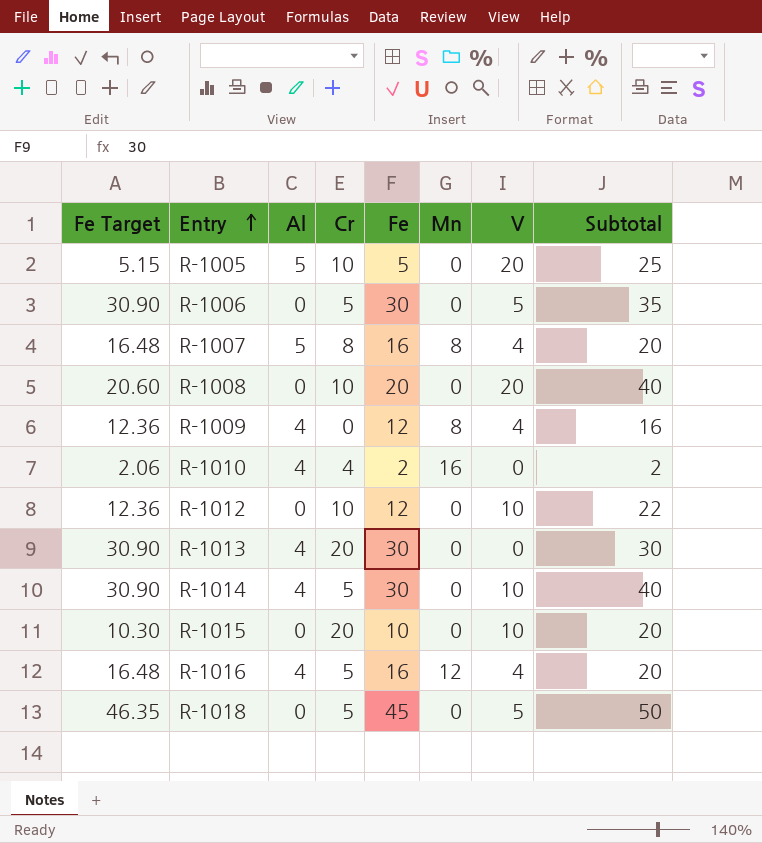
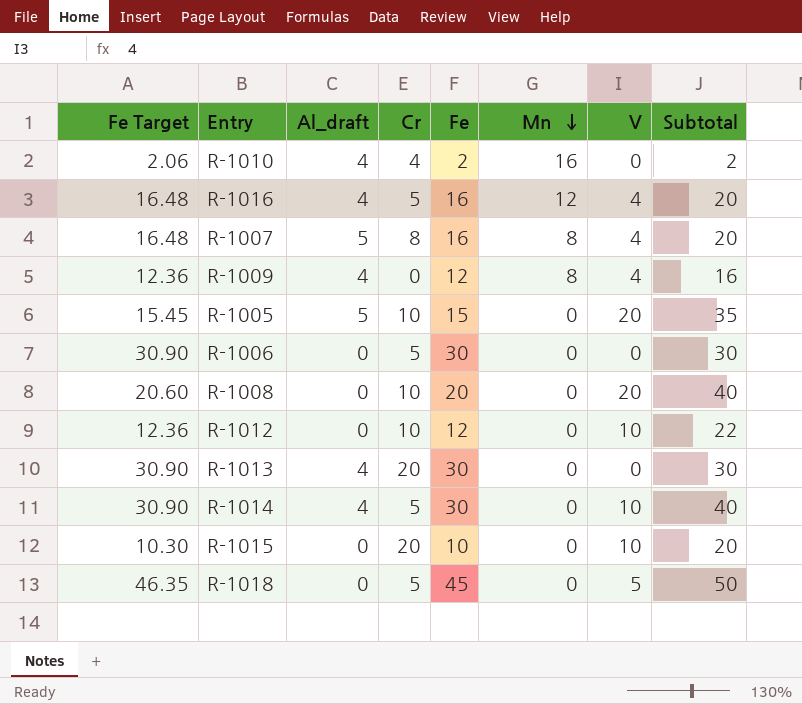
row order: Entry ascending -> Mn descending
column name: Al -> Al_draft
R-1005 | Fe Target: 5.15 -> 15.45
R-1005 | Fe: 5 -> 15
R-1005 | Subtotal: 25 -> 35
R-1006 | V: 5 -> 0
R-1006 | Subtotal: 35 -> 30

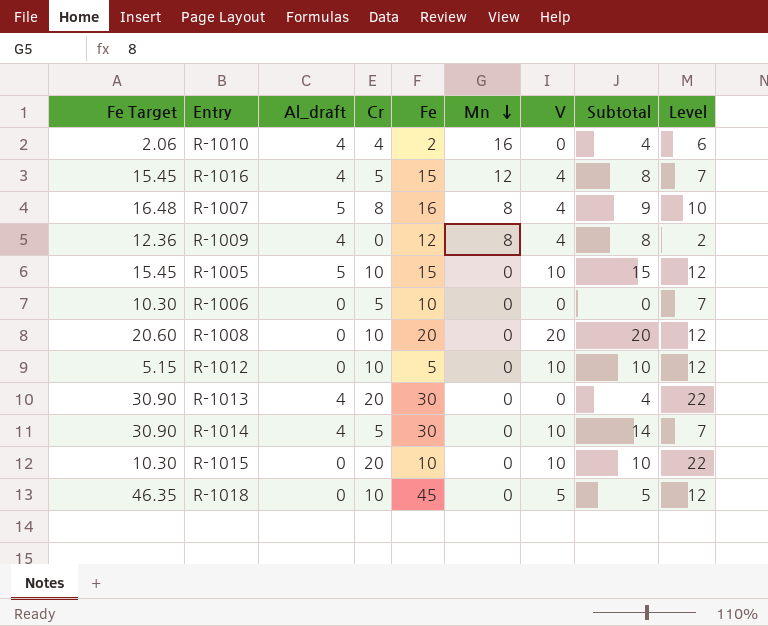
column Subtotal | formula: [Fe] + [V] -> [Al_draft] + [V]
column Level | formula: none -> [Cr] + 2
R-1016 | Fe Target: 16.48 -> 15.45
R-1016 | Fe: 16 -> 15
R-1005 | V: 20 -> 10
R-1006 | Fe Target: 30.90 -> 10.30
R-1006 | Fe: 30 -> 10
R-1012 | Fe Target: 12.36 -> 5.15
R-1012 | Fe: 12 -> 5
R-1018 | Cr: 5 -> 10

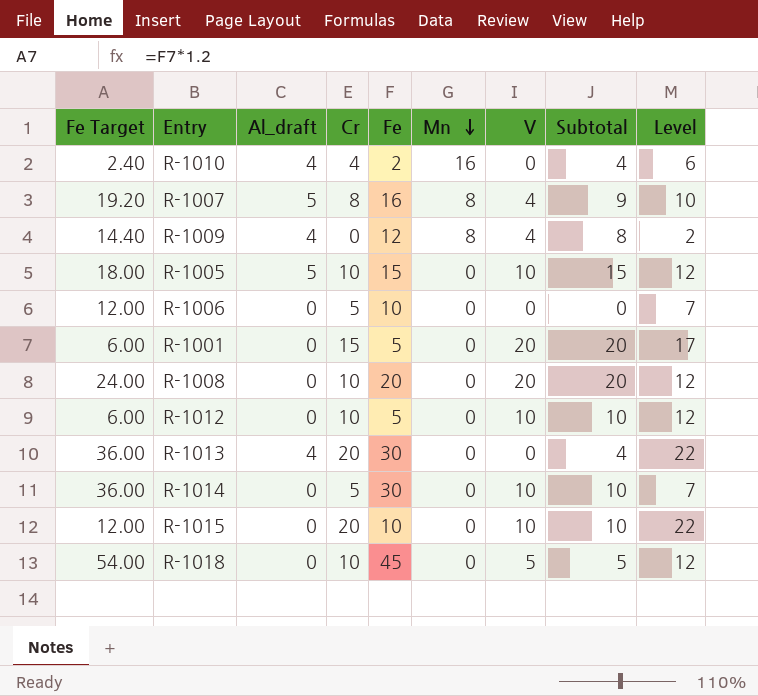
column Fe Target | formula: [Fe] * 1.03 -> [Fe] * 1.2
row R-1016: 15.45 | 4 | 5 | 15 | 12 | 4 | 8 | 7 -> none
row R-1001: none -> 6.00 | 0 | 15 | 5 | 0 | 20 | 20 | 17
R-1014 | Al_draft: 4 -> 0
R-1014 | Subtotal: 14 -> 10

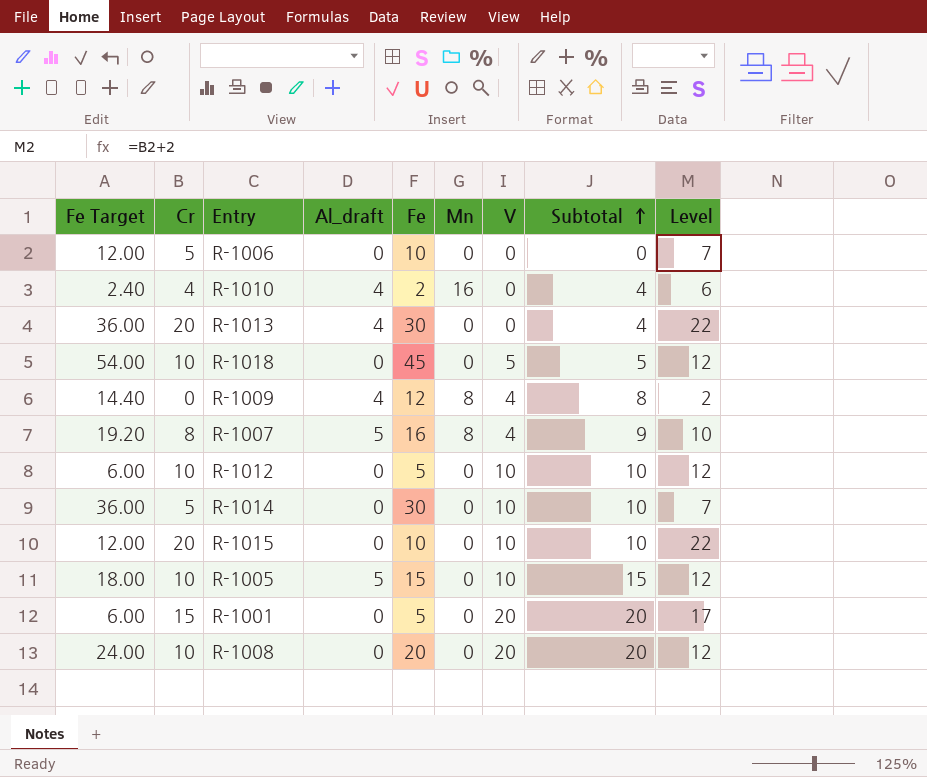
row order: Mn descending -> Subtotal ascending
column Cr | position: 4 -> 2

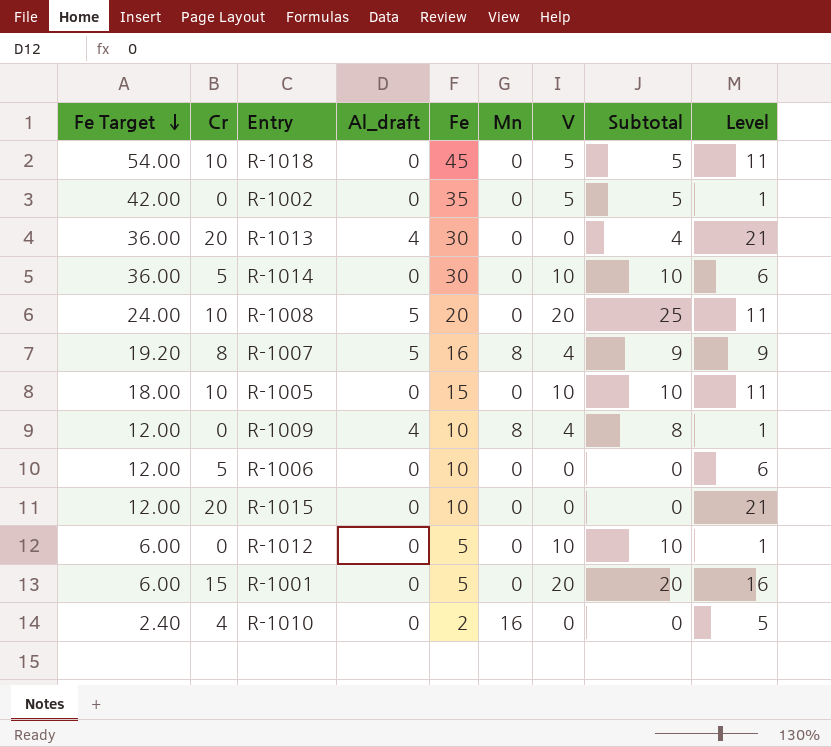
row order: Subtotal ascending -> Fe Target descending
column Level | formula: [Cr] + 2 -> [Cr] + 1
row R-1002: none -> 42.00 | 0 | 0 | 35 | 0 | 5 | 5 | 1
R-1008 | Al_draft: 0 -> 5
R-1008 | Subtotal: 20 -> 25
R-1005 | Al_draft: 5 -> 0
R-1005 | Subtotal: 15 -> 10
R-1009 | Fe Target: 14.40 -> 12.00
R-1009 | Fe: 12 -> 10
R-1015 | V: 10 -> 0
R-1015 | Subtotal: 10 -> 0
R-1012 | Cr: 10 -> 0
R-1010 | Al_draft: 4 -> 0
R-1010 | Subtotal: 4 -> 0

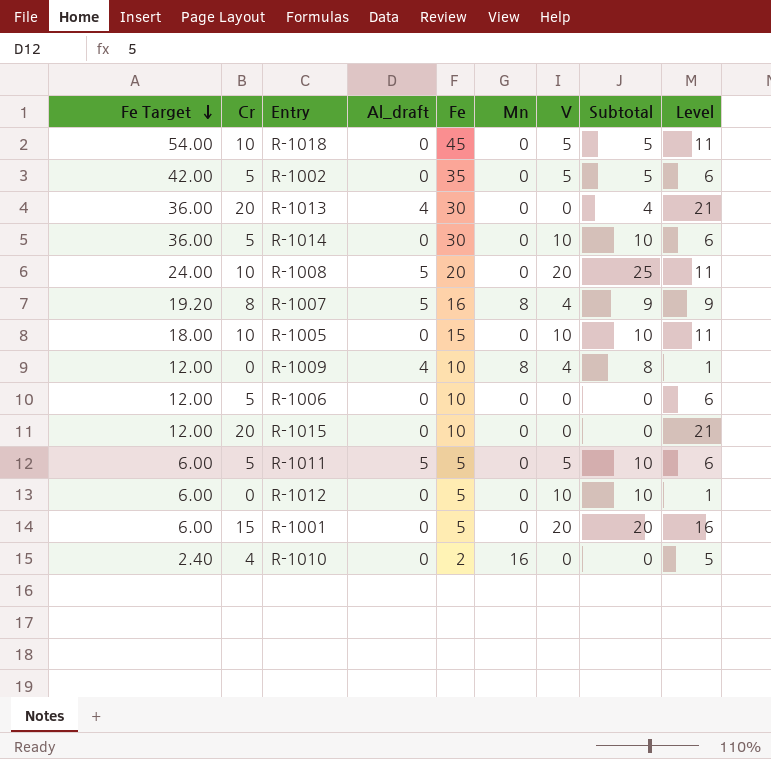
R-1002 | Cr: 0 -> 5
R-1002 | Level: 1 -> 6
row R-1011: none -> 6.00 | 5 | 5 | 5 | 0 | 5 | 10 | 6

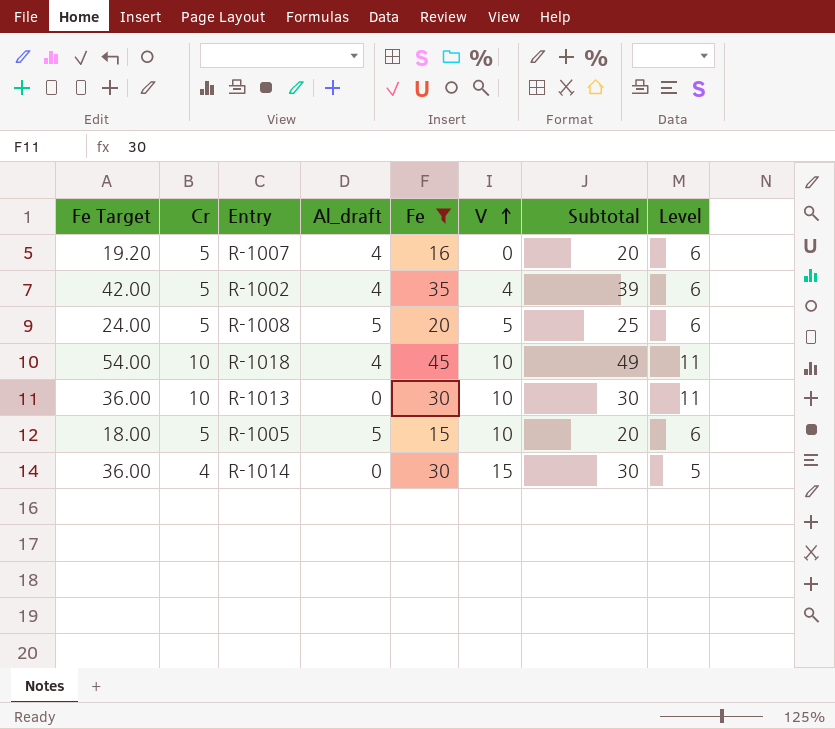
filter: none -> Fe >= 15
row order: Fe Target descending -> V ascending
column Mn | position: 6 -> none
column Subtotal | formula: [Al_draft] + [V] -> [Al_draft] + [Fe]
R-1007 | Cr: 8 -> 5
R-1007 | Al_draft: 5 -> 4
R-1007 | V: 4 -> 0
R-1007 | Level: 9 -> 6
R-1002 | Al_draft: 0 -> 4
R-1002 | V: 5 -> 4
R-1008 | Cr: 10 -> 5
R-1008 | V: 20 -> 5
R-1008 | Level: 11 -> 6
R-1018 | Al_draft: 0 -> 4
R-1018 | V: 5 -> 10
R-1013 | Cr: 20 -> 10
R-1013 | Al_draft: 4 -> 0
R-1013 | V: 0 -> 10
R-1013 | Level: 21 -> 11
R-1005 | Cr: 10 -> 5
R-1005 | Al_draft: 0 -> 5
R-1005 | Level: 11 -> 6
R-1014 | Cr: 5 -> 4
R-1014 | V: 10 -> 15
R-1014 | Level: 6 -> 5

